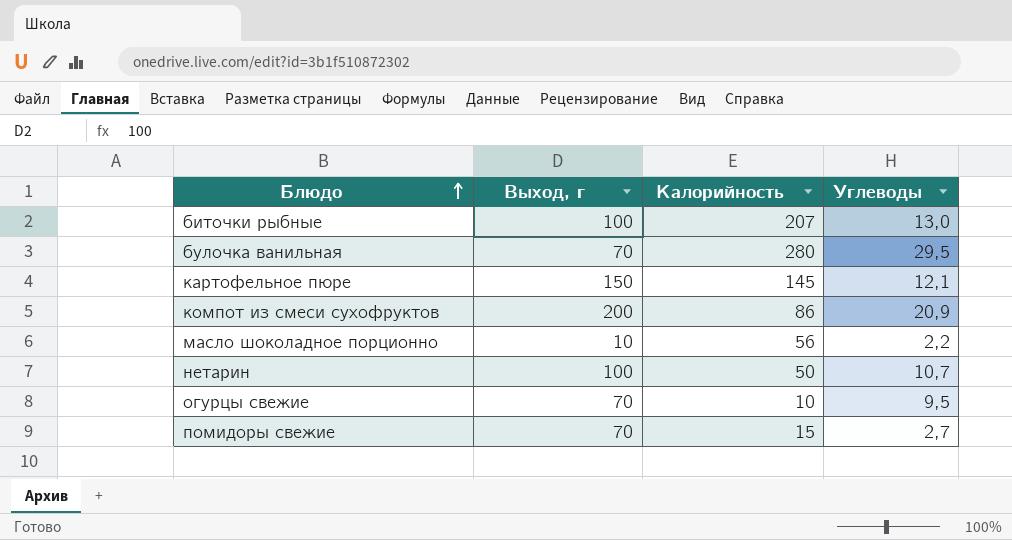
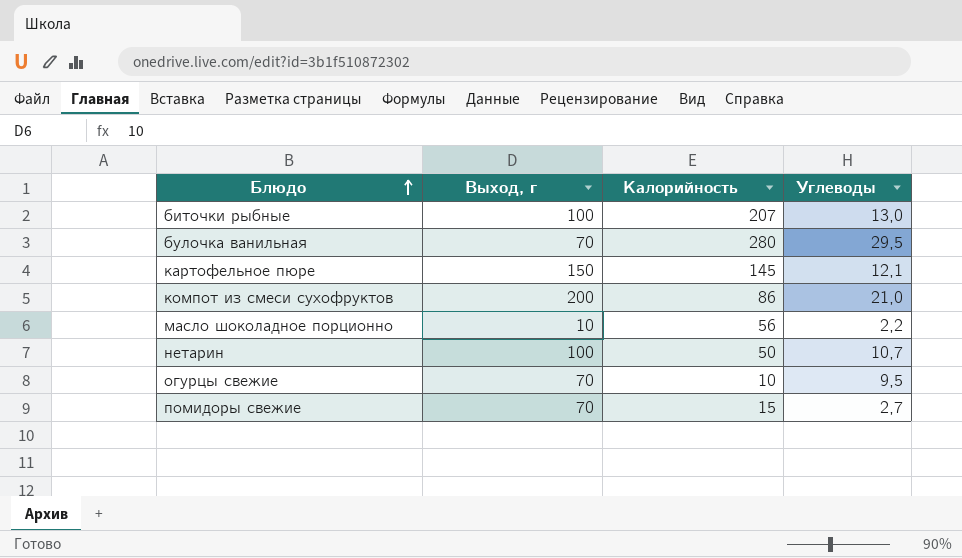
компот из смеси сухофруктов | Углеводы: 20,9 -> 21,0

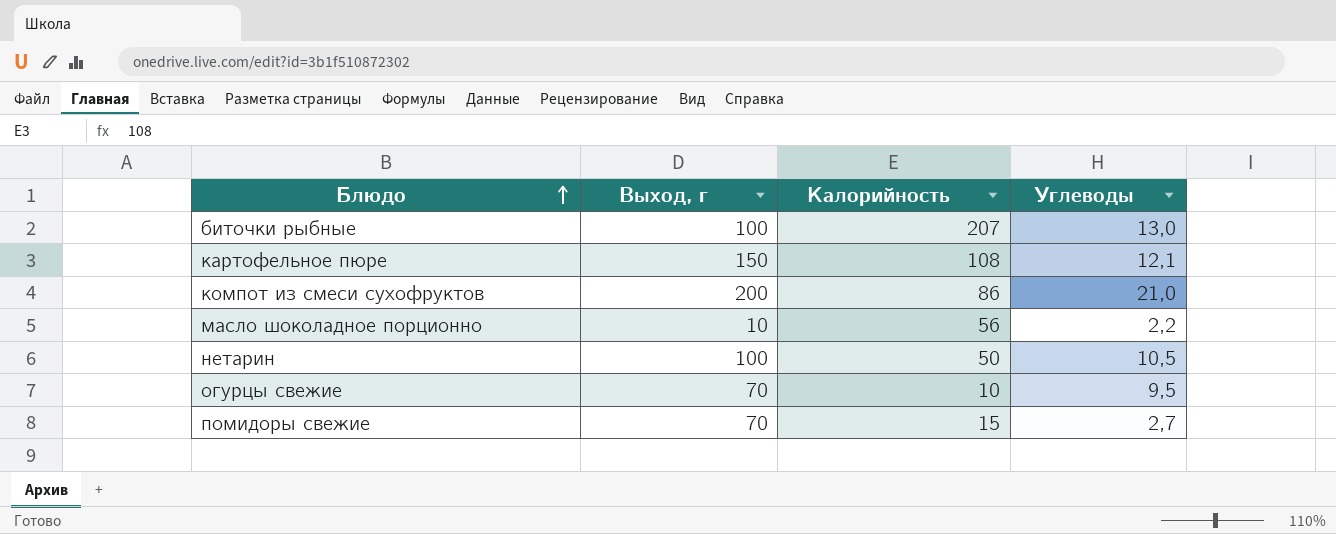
row булочка ванильная: 70 | 280 | 29,5 -> none
картофельное пюре | Калорийность: 145 -> 108
нетарин | Углеводы: 10,7 -> 10,5

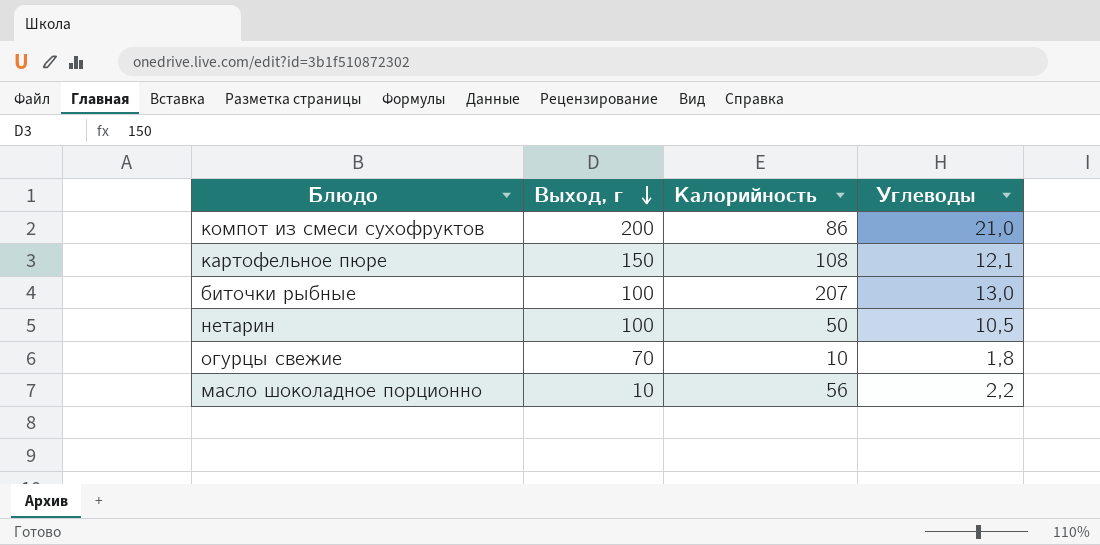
row order: Блюдо ascending -> Выход, г descending
row помидоры свежие: 70 | 15 | 2,7 -> none
огурцы свежие | Углеводы: 9,5 -> 1,8

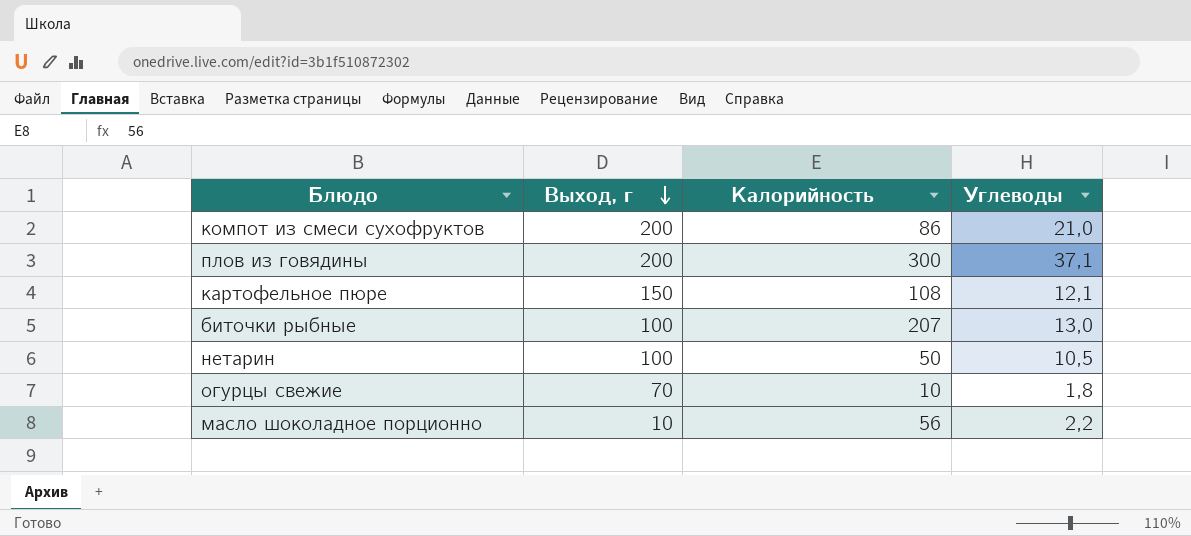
row плов из говядины: none -> 200 | 300 | 37,1

